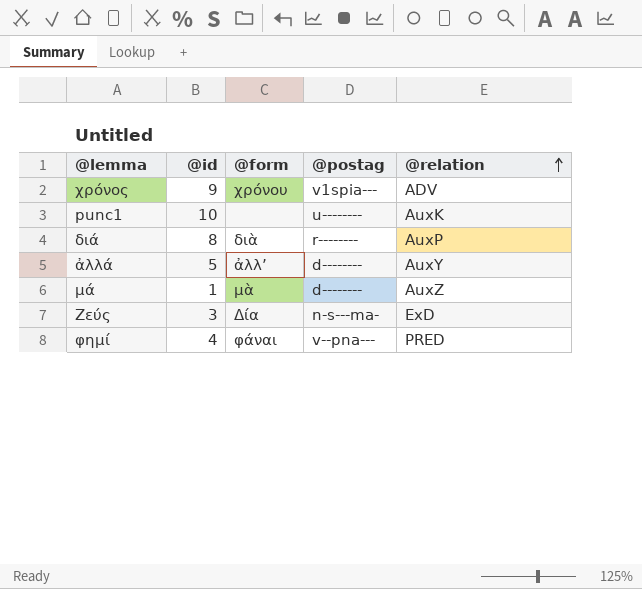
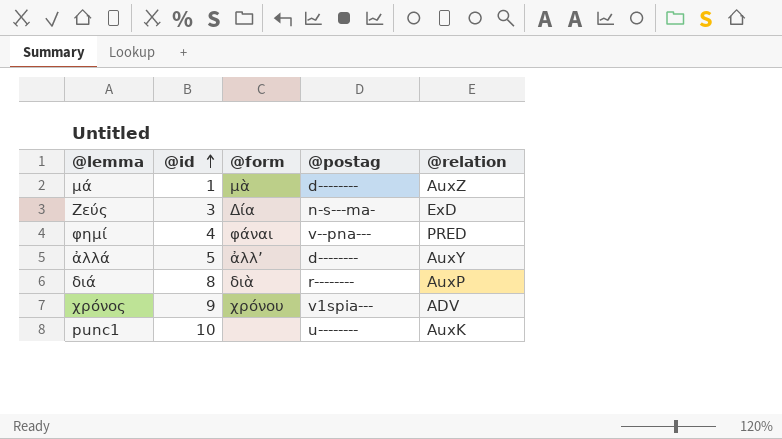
row order: @relation ascending -> @id ascending

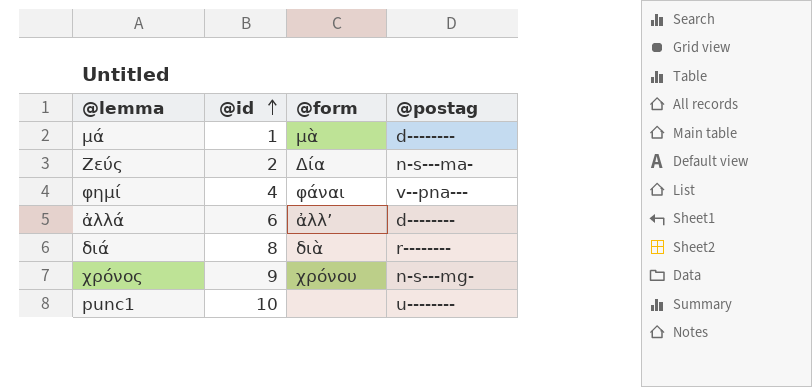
column @relation | position: 5 -> none
Ζεύς | @id: 3 -> 2
ἀλλά | @id: 5 -> 6
χρόνος | @postag: v1spia--- -> n-s---mg-

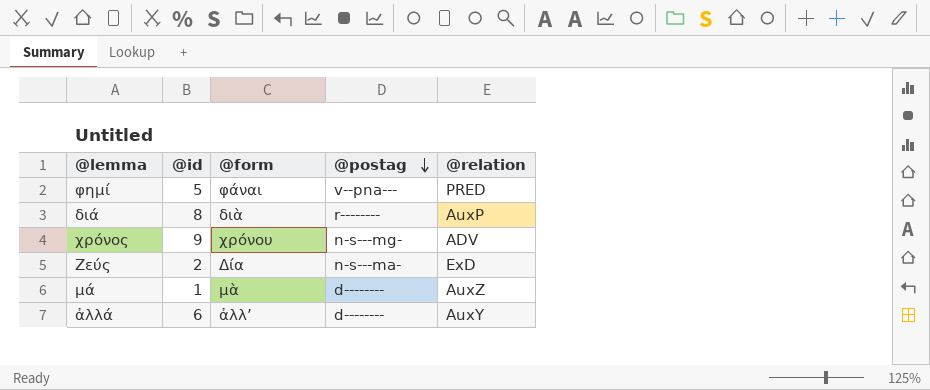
row order: @id ascending -> @postag descending
column @relation | position: none -> 5
row punc1: 10 | none | u-------- -> none
φημί | @id: 4 -> 5

